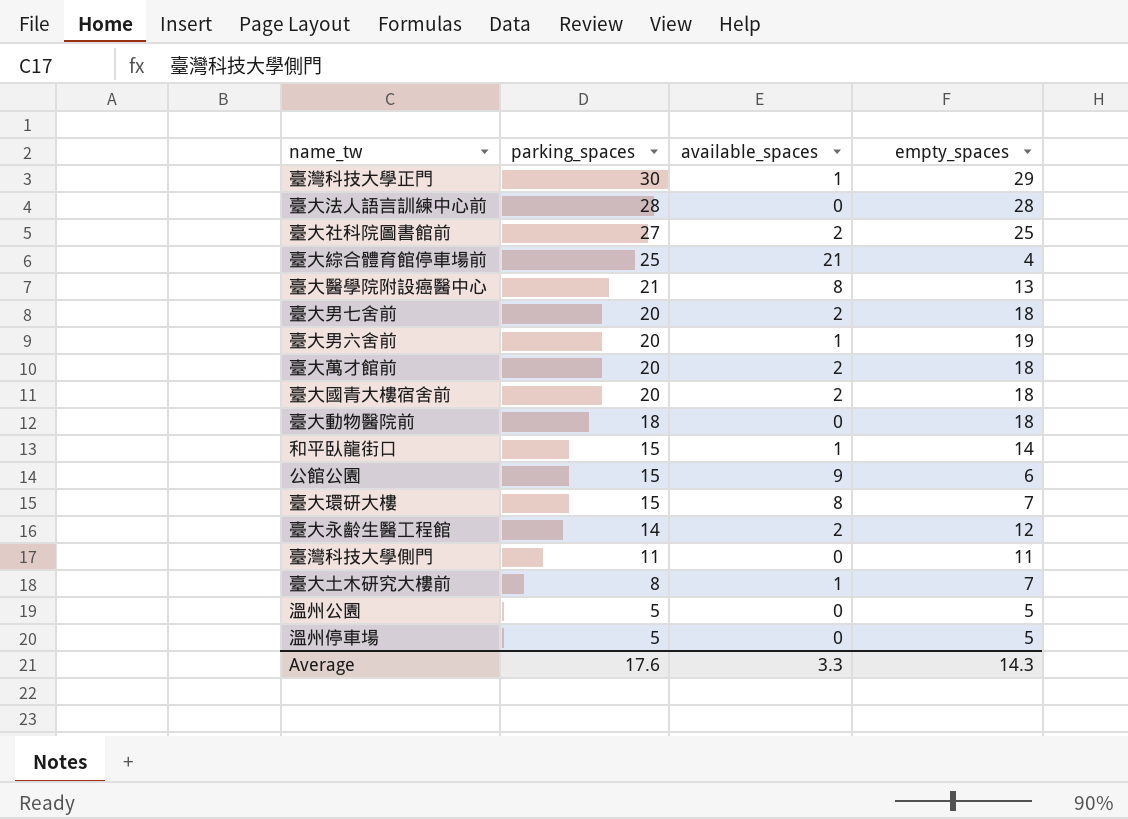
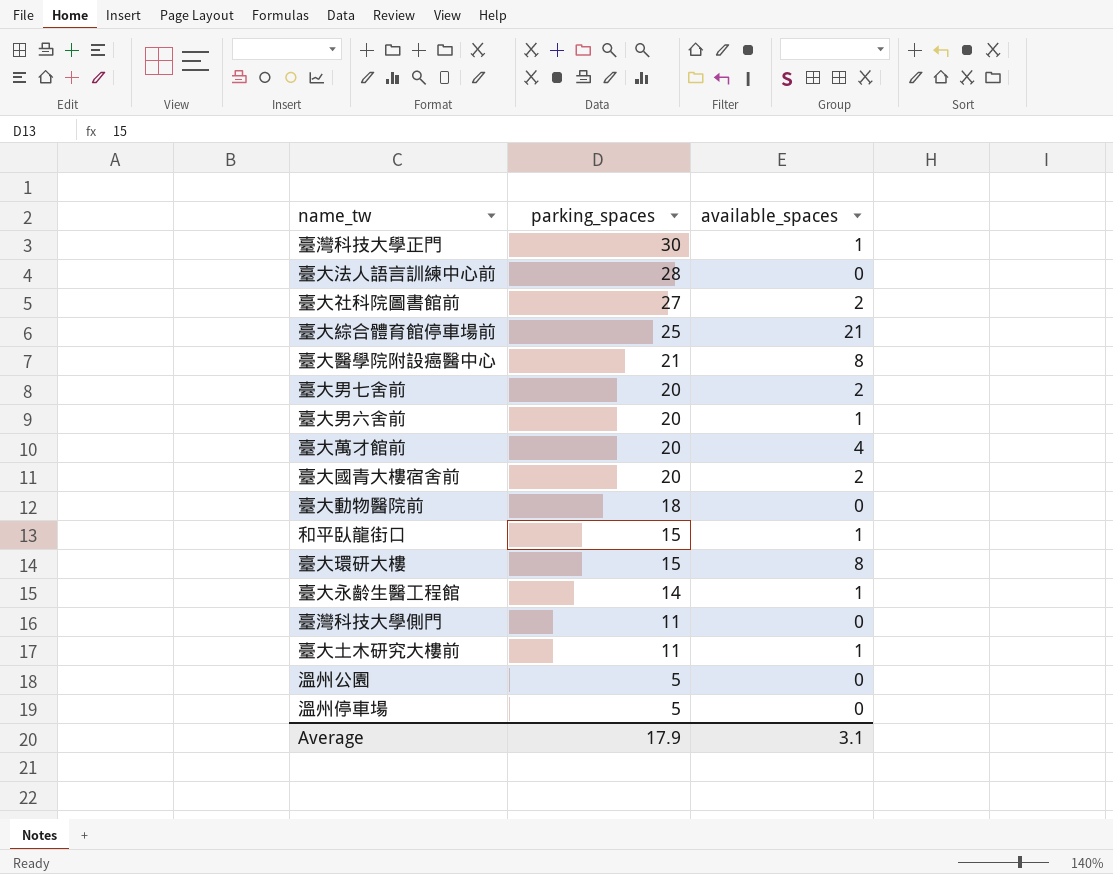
column empty_spaces | formula: [parking_spaces] - [available_spaces] -> none
row 公館公園: 15 | 9 | 6 -> none
臺大萬才館前 | available_spaces: 2 -> 4
臺大永齡生醫工程館 | available_spaces: 2 -> 1
臺大土木研究大樓前 | parking_spaces: 8 -> 11
Average | parking_spaces: 17.6 -> 17.9
Average | available_spaces: 3.3 -> 3.1

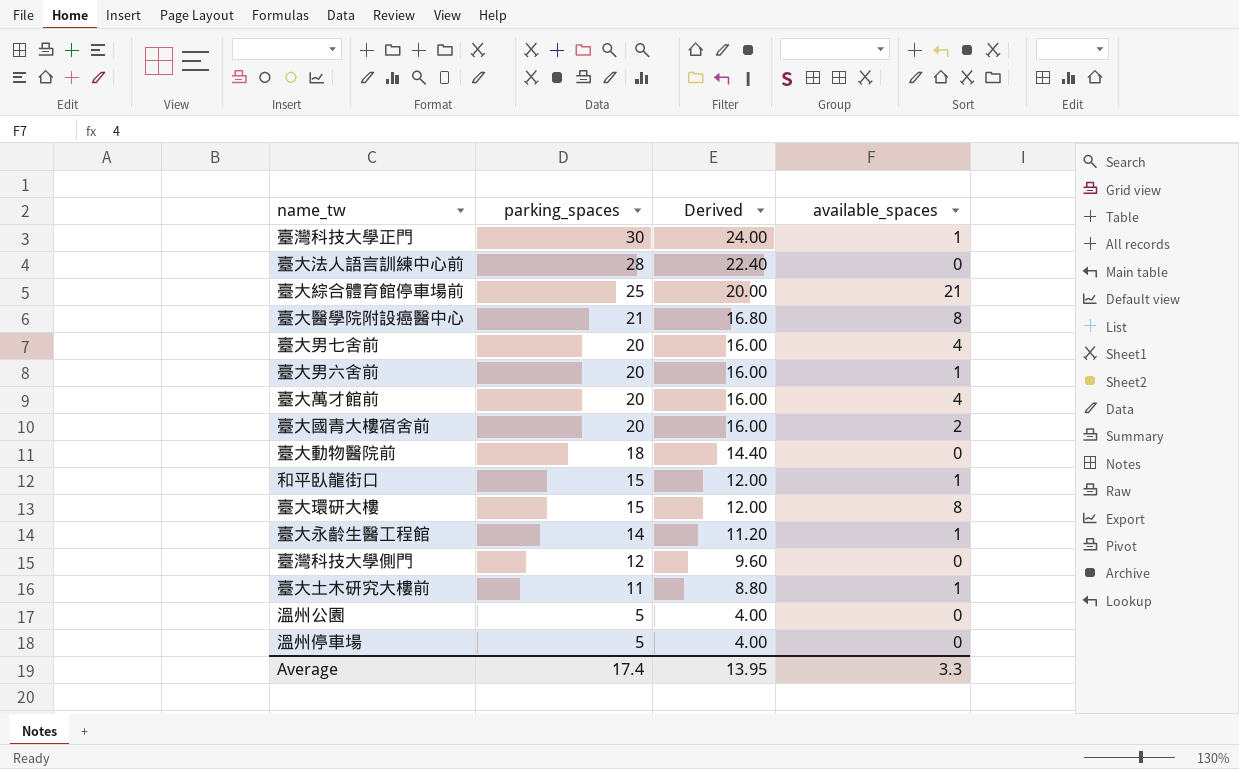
column Derived | formula: none -> [parking_spaces] * 0.8
row 臺大社科院圖書館前: 27 | 2 -> none
臺大男七舍前 | available_spaces: 2 -> 4
臺灣科技大學側門 | parking_spaces: 11 -> 12
Average | parking_spaces: 17.9 -> 17.4
Average | available_spaces: 3.1 -> 3.3

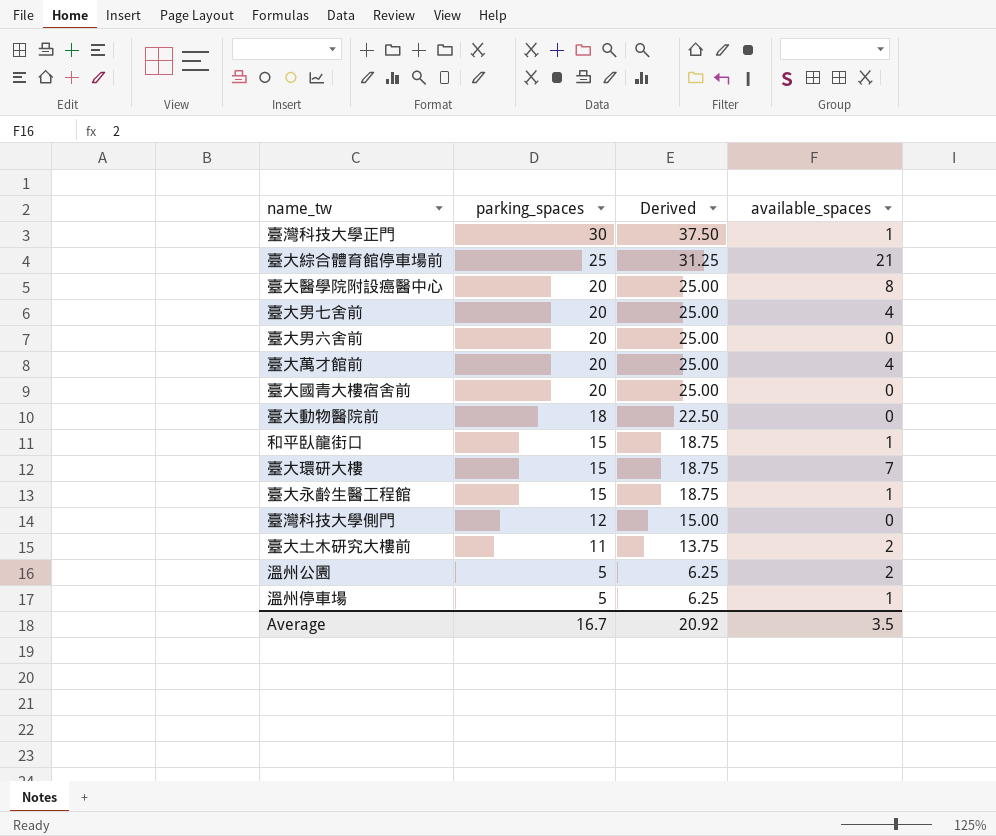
column Derived | formula: [parking_spaces] * 0.8 -> [parking_spaces] * 1.25
row 臺大法人語言訓練中心前: 28 | 22.40 | 0 -> none
臺大醫學院附設癌醫中心 | parking_spaces: 21 -> 20
臺大男六舍前 | available_spaces: 1 -> 0
臺大國青大樓宿舍前 | available_spaces: 2 -> 0
臺大環研大樓 | available_spaces: 8 -> 7
臺大永齡生醫工程館 | parking_spaces: 14 -> 15
臺大土木研究大樓前 | available_spaces: 1 -> 2
溫州公園 | available_spaces: 0 -> 2
溫州停車場 | available_spaces: 0 -> 1
Average | parking_spaces: 17.4 -> 16.7
Average | Derived: 13.95 -> 20.92
Average | available_spaces: 3.3 -> 3.5

